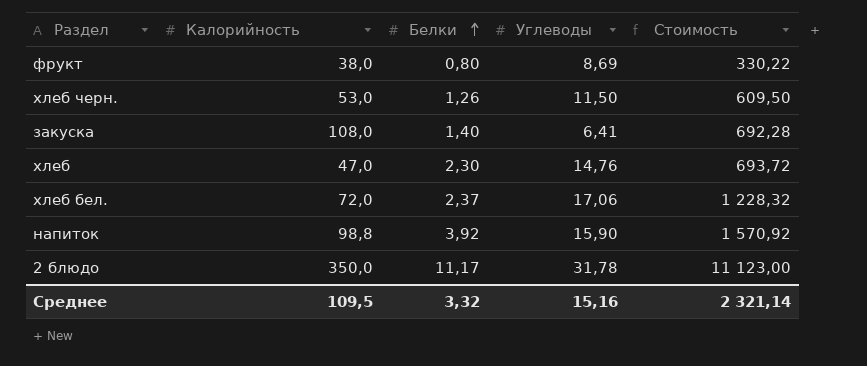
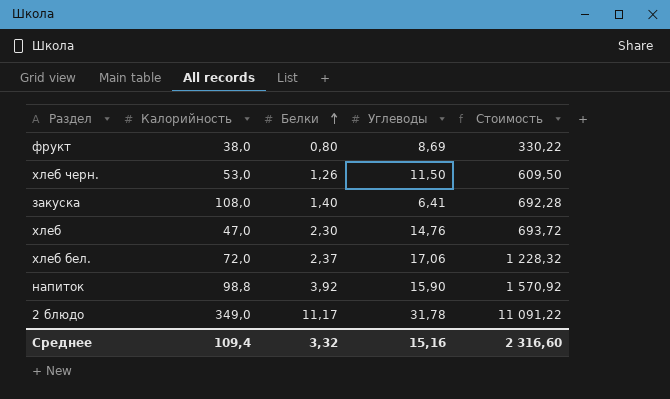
2 блюдо | Калорийность: 350,0 -> 349,0
2 блюдо | Стоимость: 11 123,00 -> 11 091,22
Среднее | Калорийность: 109,5 -> 109,4
Среднее | Стоимость: 2 321,14 -> 2 316,60

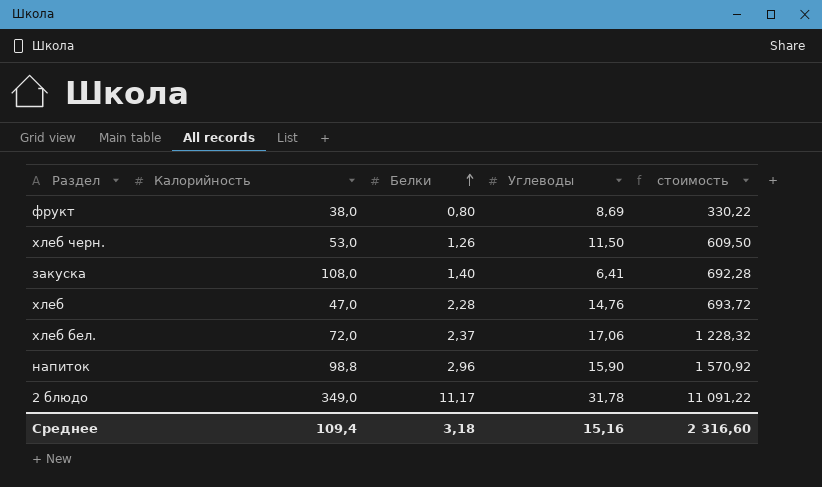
column name: Стоимость -> стоимость
хлеб | Белки: 2,30 -> 2,28
напиток | Белки: 3,92 -> 2,96
Среднее | Белки: 3,32 -> 3,18

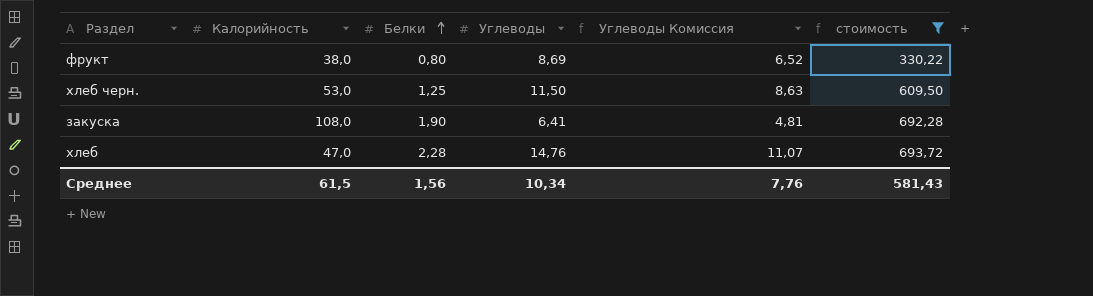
filter: none -> стоимость <= 693,72
column Углеводы Комиссия | formula: none -> [Углеводы] * 0,75
хлеб черн. | Белки: 1,26 -> 1,25
закуска | Белки: 1,40 -> 1,90
Среднее | Калорийность: 109,4 -> 61,5
Среднее | Белки: 3,18 -> 1,56
Среднее | Углеводы: 15,16 -> 10,34
Среднее | стоимость: 2 316,60 -> 581,43

